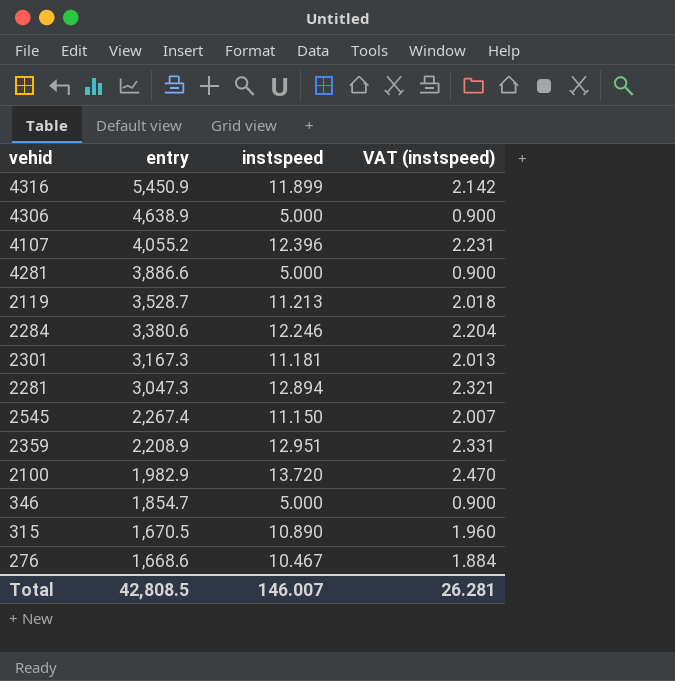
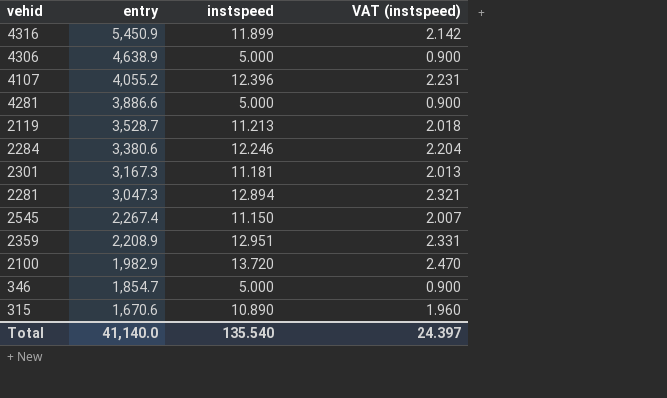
row 276: 1,668.6 | 10.467 | 1.884 -> none
315 | entry: 1,670.5 -> 1,670.6
Total | entry: 42,808.5 -> 41,140.0
Total | instspeed: 146.007 -> 135.540
Total | VAT (instspeed): 26.281 -> 24.397

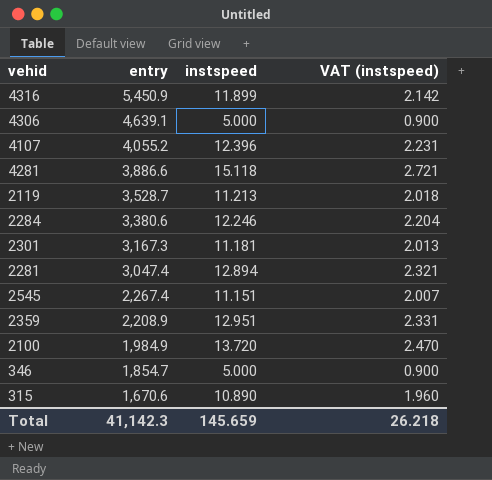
4306 | entry: 4,638.9 -> 4,639.1
4281 | instspeed: 5.000 -> 15.118
4281 | VAT (instspeed): 0.900 -> 2.721
2281 | entry: 3,047.3 -> 3,047.4
2545 | instspeed: 11.150 -> 11.151
2100 | entry: 1,982.9 -> 1,984.9
Total | entry: 41,140.0 -> 41,142.3
Total | instspeed: 135.540 -> 145.659
Total | VAT (instspeed): 24.397 -> 26.218

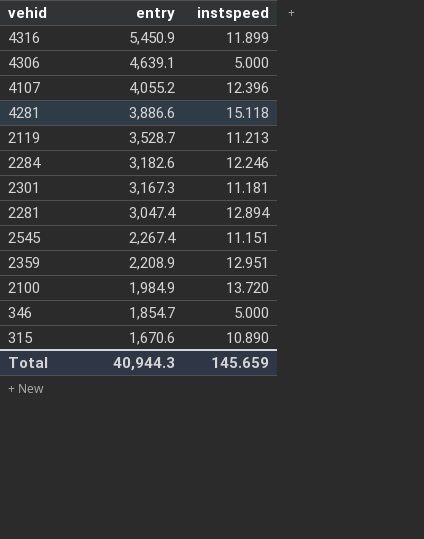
column VAT (instspeed) | formula: [instspeed] * 0.18 -> none
2284 | entry: 3,380.6 -> 3,182.6
Total | entry: 41,142.3 -> 40,944.3

